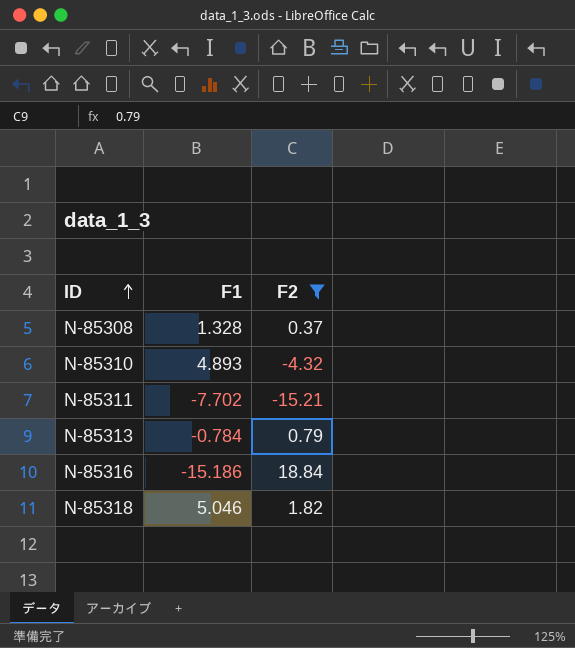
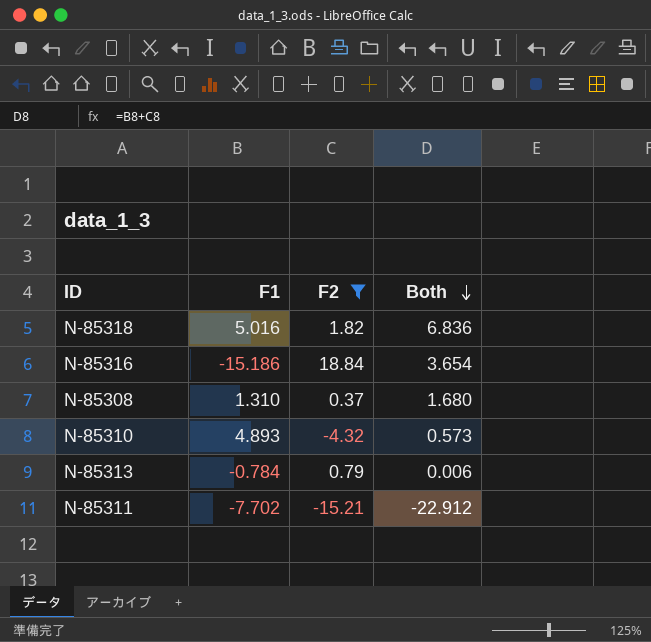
row order: ID ascending -> Both descending
column Both | formula: none -> [F1] + [F2]
N-85318 | F1: 5.046 -> 5.016
N-85308 | F1: 1.328 -> 1.310

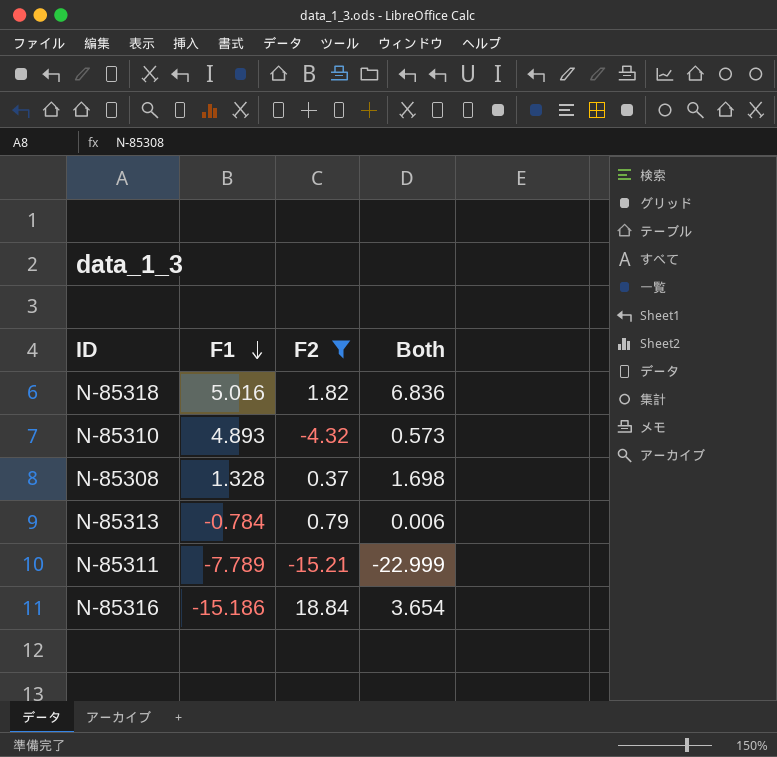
row order: Both descending -> F1 descending
N-85308 | F1: 1.310 -> 1.328
N-85308 | Both: 1.680 -> 1.698
N-85311 | F1: -7.702 -> -7.789
N-85311 | Both: -22.912 -> -22.999

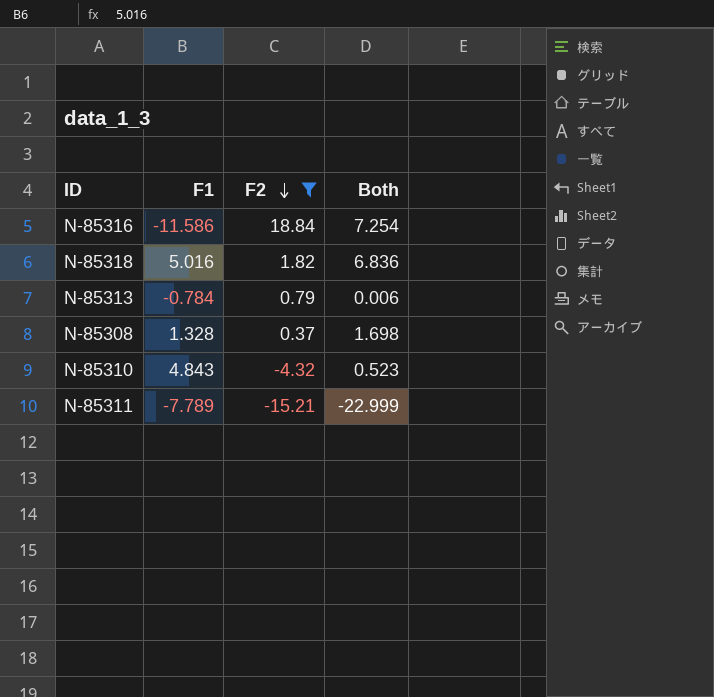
row order: F1 descending -> F2 descending
N-85316 | F1: -15.186 -> -11.586
N-85316 | Both: 3.654 -> 7.254
N-85310 | F1: 4.893 -> 4.843
N-85310 | Both: 0.573 -> 0.523

